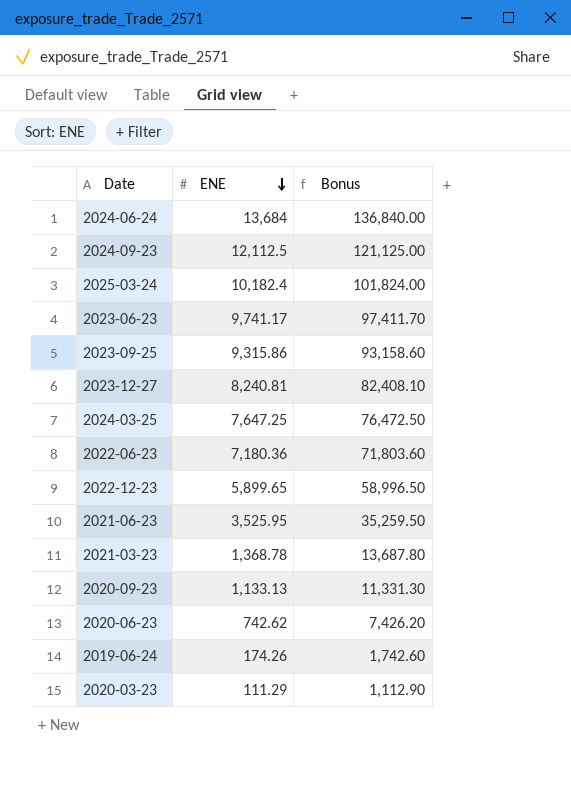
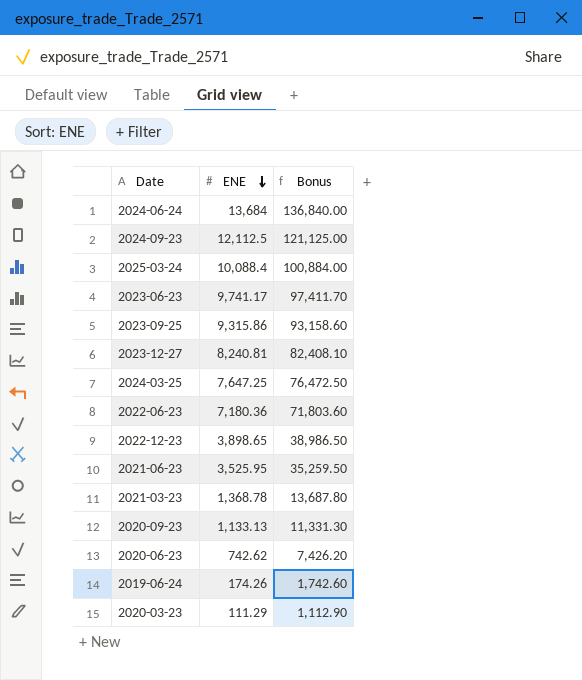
2025-03-24 | ENE: 10,182.4 -> 10,088.4
2025-03-24 | Bonus: 101,824.00 -> 100,884.00
2022-12-23 | ENE: 5,899.65 -> 3,898.65
2022-12-23 | Bonus: 58,996.50 -> 38,986.50

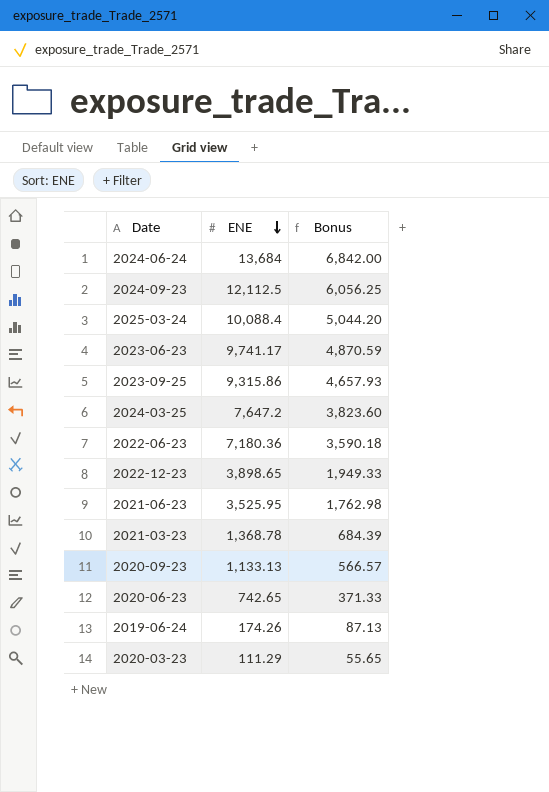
column Bonus | formula: [ENE] * 10 -> [ENE] * 0.5
row 2023-12-27: 8,240.81 | 82,408.10 -> none
2024-03-25 | ENE: 7,647.25 -> 7,647.2
2020-06-23 | ENE: 742.62 -> 742.65

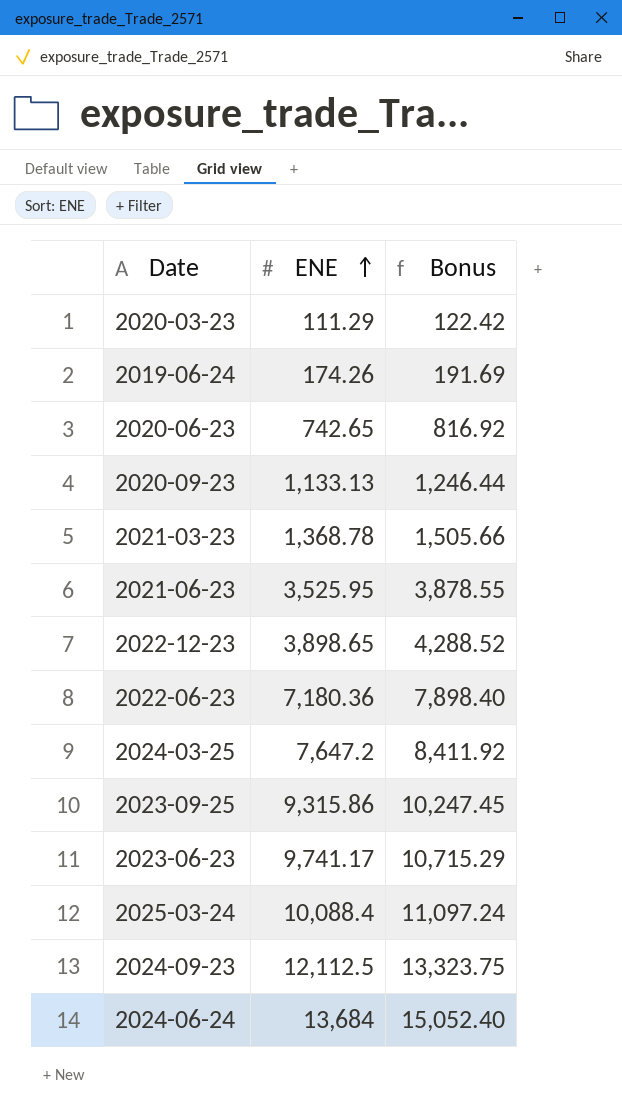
row order: ENE descending -> ENE ascending
column Bonus | formula: [ENE] * 0.5 -> [ENE] * 1.1

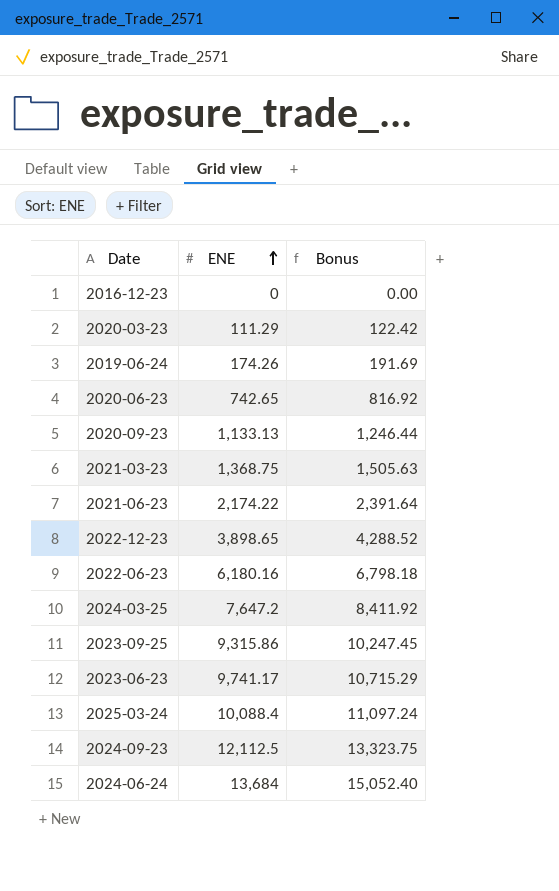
row 2016-12-23: none -> 0 | 0.00
2021-03-23 | ENE: 1,368.78 -> 1,368.75
2021-03-23 | Bonus: 1,505.66 -> 1,505.63
2021-06-23 | ENE: 3,525.95 -> 2,174.22
2021-06-23 | Bonus: 3,878.55 -> 2,391.64
2022-06-23 | ENE: 7,180.36 -> 6,180.16
2022-06-23 | Bonus: 7,898.40 -> 6,798.18

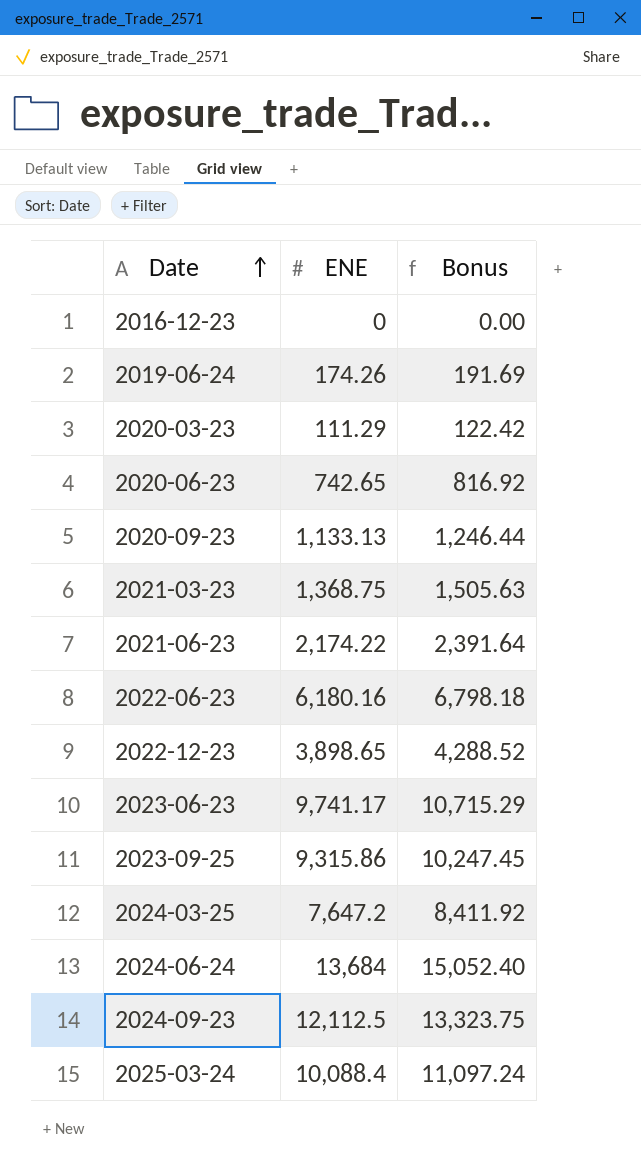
row order: ENE ascending -> Date ascending

